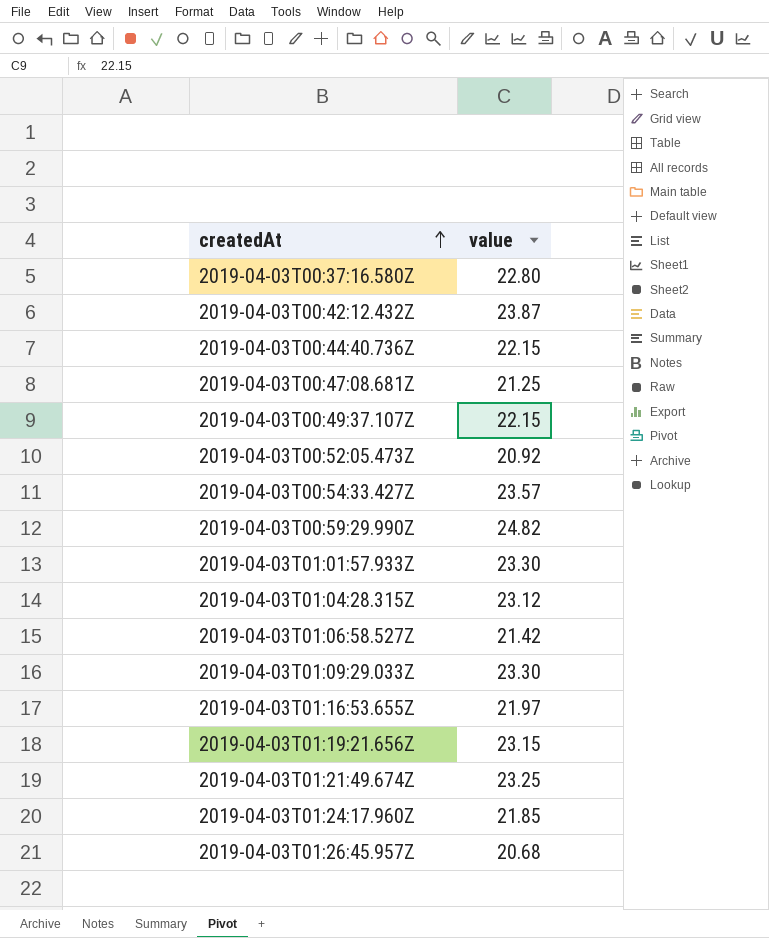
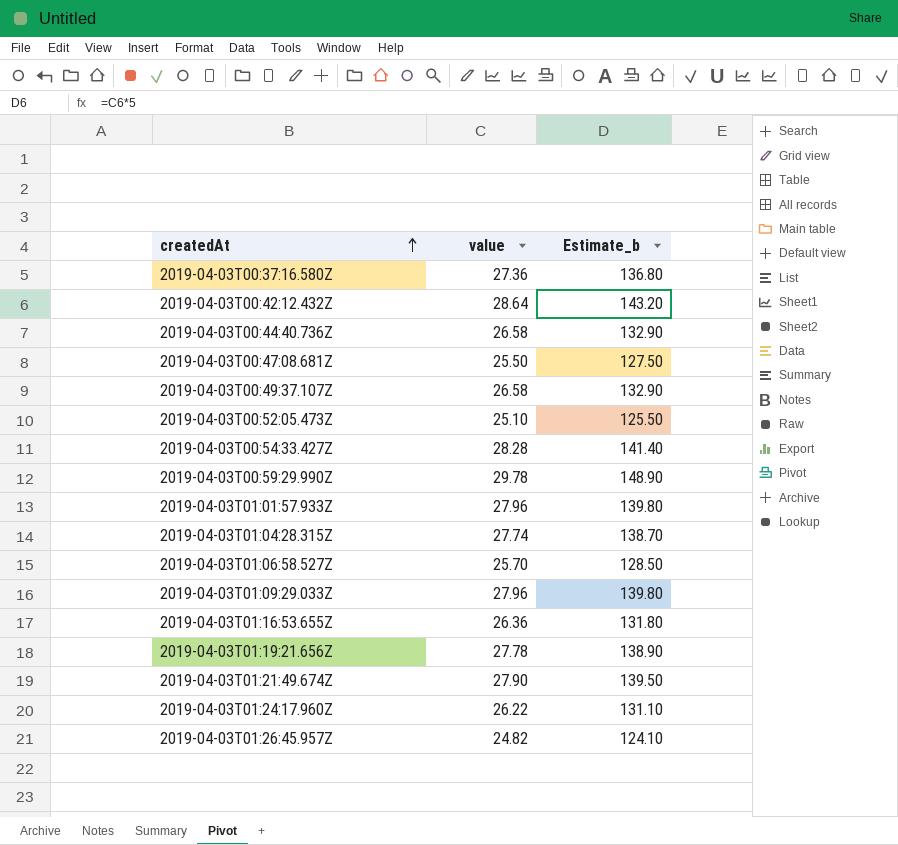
column Estimate_b | formula: none -> [value] * 5
2019-04-03T00:37:16.580Z | value: 22.80 -> 27.36
2019-04-03T00:42:12.432Z | value: 23.87 -> 28.64
2019-04-03T00:44:40.736Z | value: 22.15 -> 26.58
2019-04-03T00:47:08.681Z | value: 21.25 -> 25.50
2019-04-03T00:49:37.107Z | value: 22.15 -> 26.58
2019-04-03T00:52:05.473Z | value: 20.92 -> 25.10
2019-04-03T00:54:33.427Z | value: 23.57 -> 28.28
2019-04-03T00:59:29.990Z | value: 24.82 -> 29.78
2019-04-03T01:01:57.933Z | value: 23.30 -> 27.96
2019-04-03T01:04:28.315Z | value: 23.12 -> 27.74
2019-04-03T01:06:58.527Z | value: 21.42 -> 25.70
2019-04-03T01:09:29.033Z | value: 23.30 -> 27.96
2019-04-03T01:16:53.655Z | value: 21.97 -> 26.36
2019-04-03T01:19:21.656Z | value: 23.15 -> 27.78
2019-04-03T01:21:49.674Z | value: 23.25 -> 27.90
2019-04-03T01:24:17.960Z | value: 21.85 -> 26.22
2019-04-03T01:26:45.957Z | value: 20.68 -> 24.82

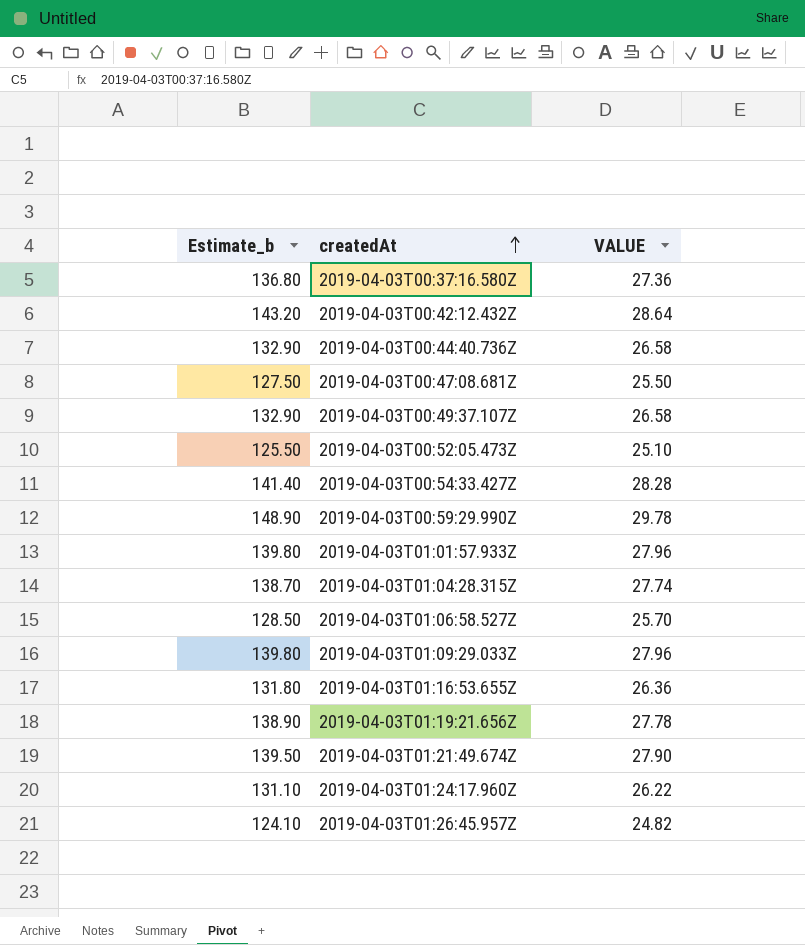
column Estimate_b | position: 3 -> 1
column name: value -> VALUE

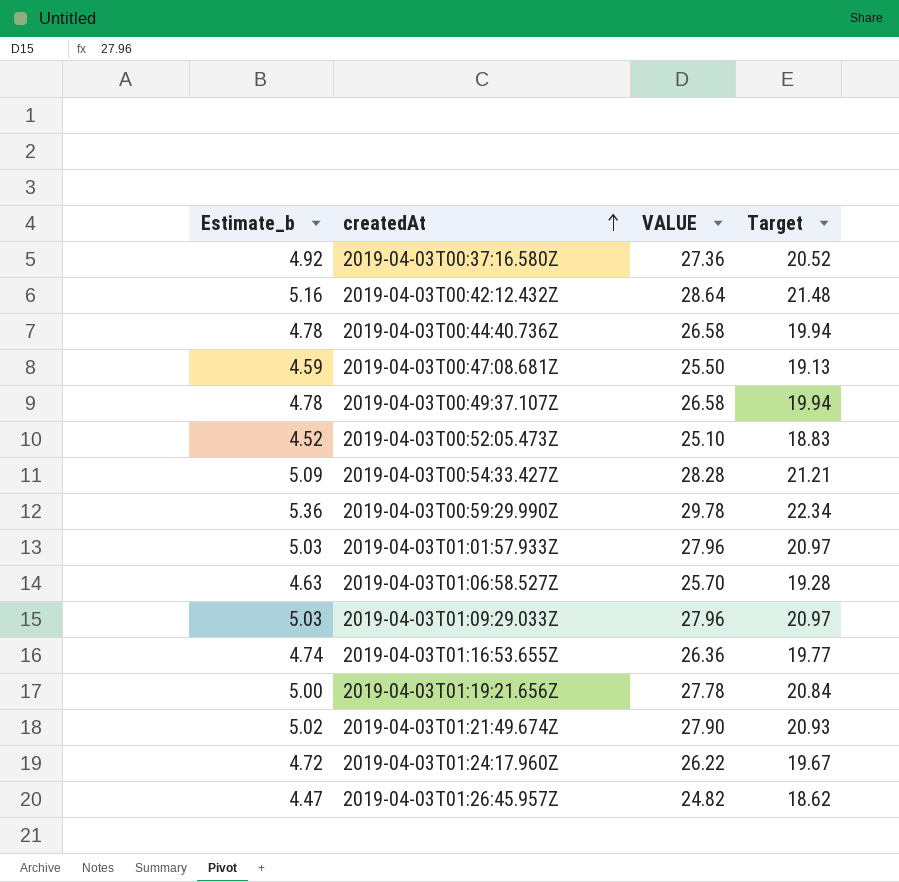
column Estimate_b | formula: [VALUE] * 5 -> [VALUE] * 0.18
column Target | formula: none -> [VALUE] * 0.75
row 2019-04-03T01:04:28.315Z: 138.70 | 27.74 -> none

